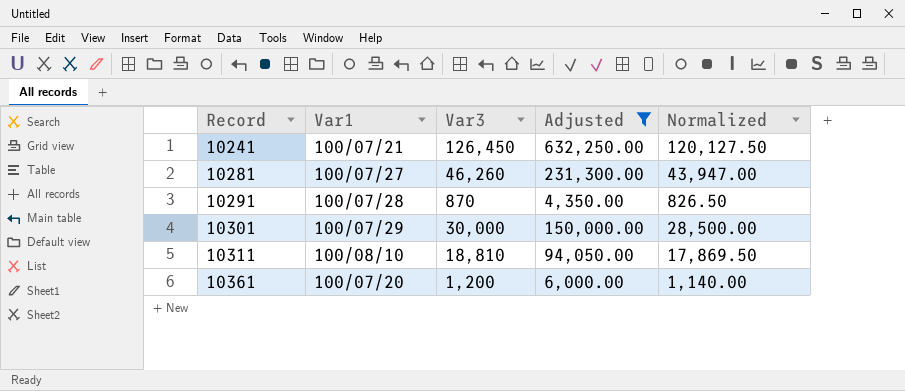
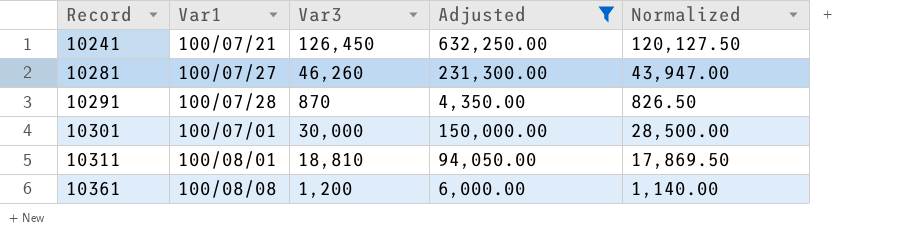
10301 | Var1: 100/07/29 -> 100/07/01
10311 | Var1: 100/08/10 -> 100/08/01
10361 | Var1: 100/07/20 -> 100/08/08

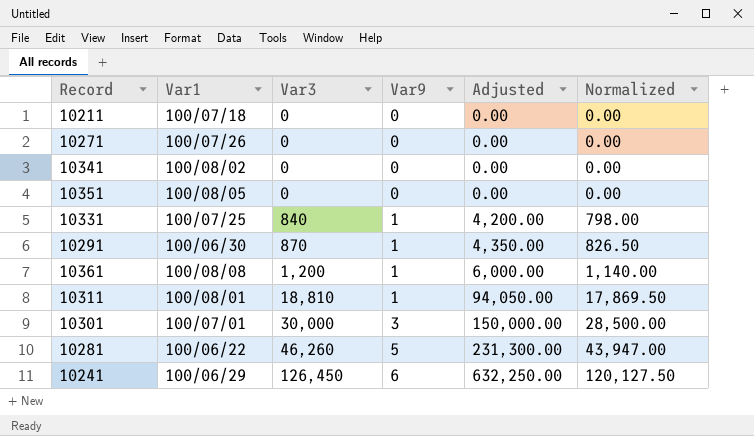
filter: Adjusted >= 4,350.00 -> none
row order: Record ascending -> Var3 ascending
column Var9 | position: none -> 4
10291 | Var1: 100/07/28 -> 100/06/30
10281 | Var1: 100/07/27 -> 100/06/22
10241 | Var1: 100/07/21 -> 100/06/29

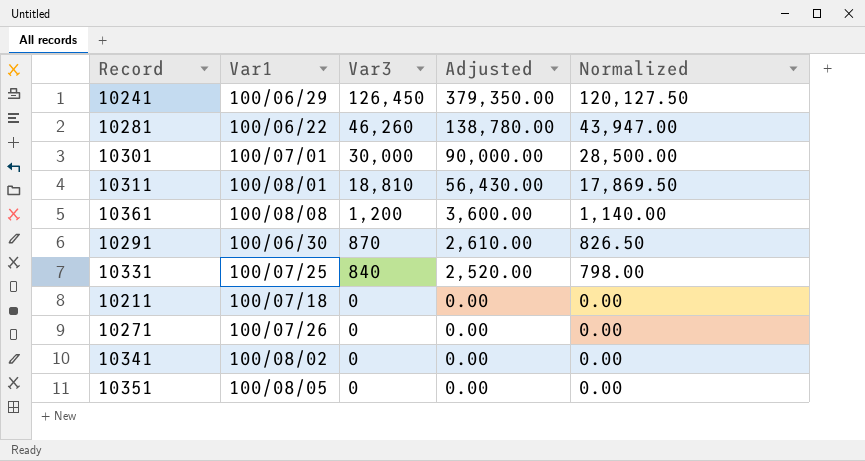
row order: Var3 ascending -> Var3 descending
column Var9 | position: 4 -> none
column Adjusted | formula: [Var3] * 5 -> [Var3] * 3

